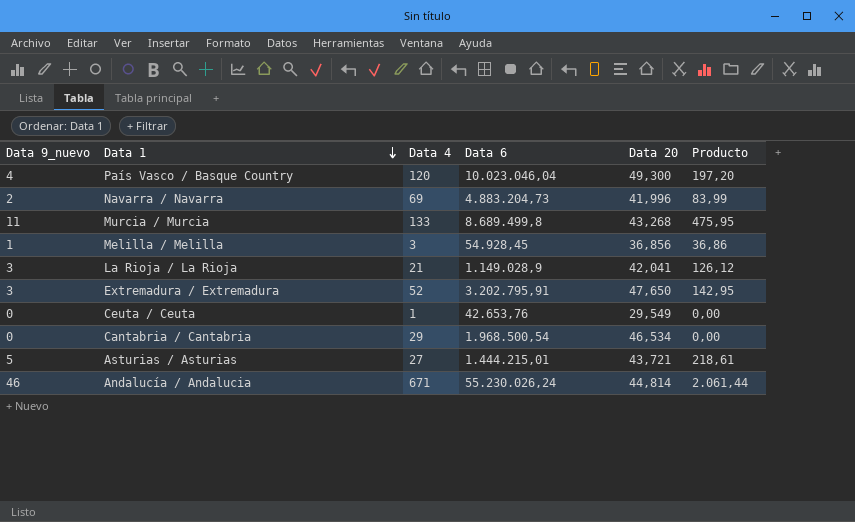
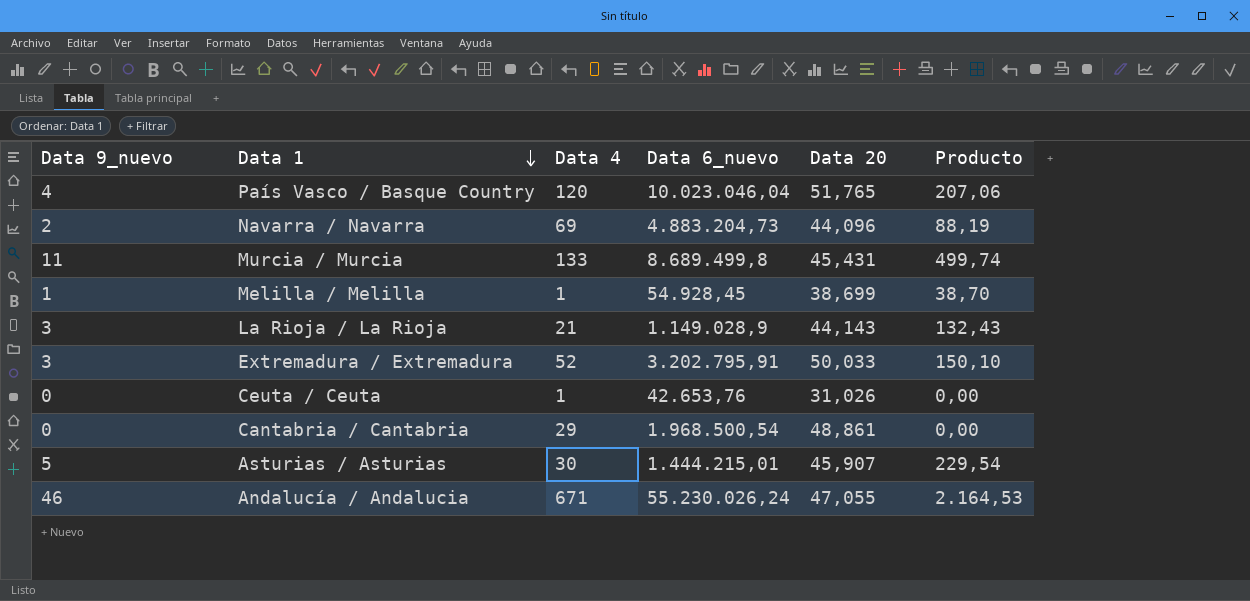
column name: Data 6 -> Data 6_nuevo
País Vasco / Basque Country | Data 20: 49,300 -> 51,765
País Vasco / Basque Country | Producto: 197,20 -> 207,06
Navarra / Navarra | Data 20: 41,996 -> 44,096
Navarra / Navarra | Producto: 83,99 -> 88,19
Murcia / Murcia | Data 20: 43,268 -> 45,431
Murcia / Murcia | Producto: 475,95 -> 499,74
Melilla / Melilla | Data 4: 3 -> 1
Melilla / Melilla | Data 20: 36,856 -> 38,699
Melilla / Melilla | Producto: 36,86 -> 38,70
La Rioja / La Rioja | Data 20: 42,041 -> 44,143
La Rioja / La Rioja | Producto: 126,12 -> 132,43
Extremadura / Extremadura | Data 20: 47,650 -> 50,033
Extremadura / Extremadura | Producto: 142,95 -> 150,10
Ceuta / Ceuta | Data 20: 29,549 -> 31,026
Cantabria / Cantabria | Data 20: 46,534 -> 48,861
Asturias / Asturias | Data 4: 27 -> 30
Asturias / Asturias | Data 20: 43,721 -> 45,907
Asturias / Asturias | Producto: 218,61 -> 229,54
Andalucía / Andalucia | Data 20: 44,814 -> 47,055
Andalucía / Andalucia | Producto: 2.061,44 -> 2.164,53

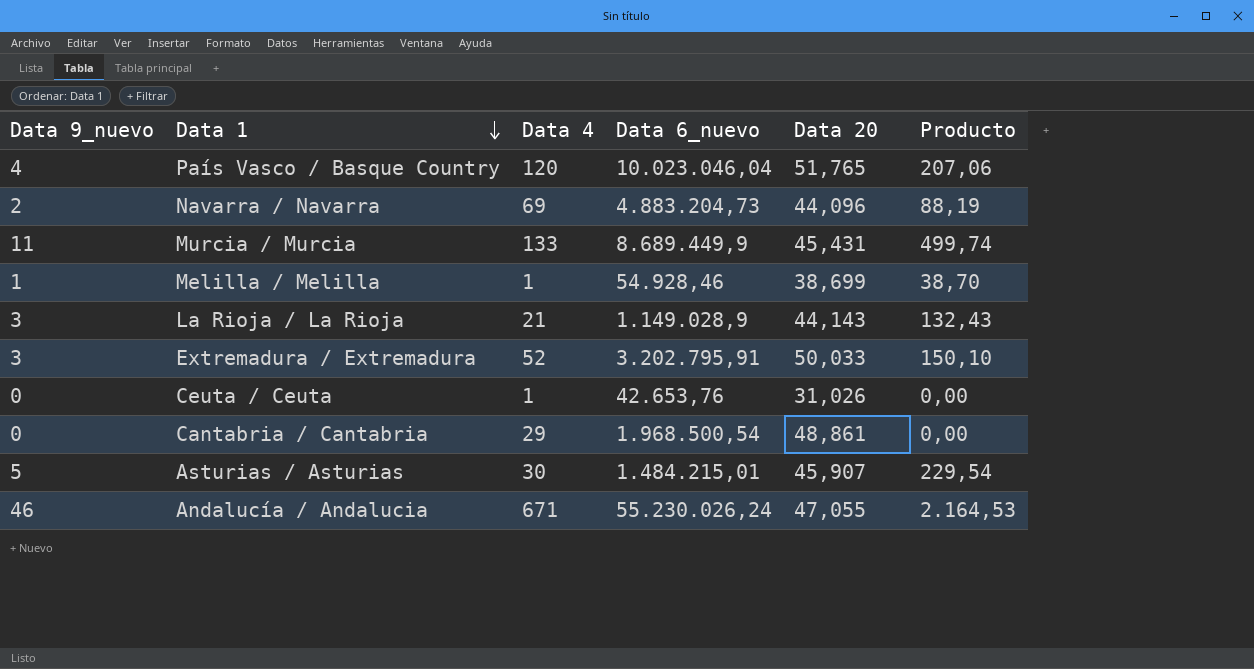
Murcia / Murcia | Data 6_nuevo: 8.689.499,8 -> 8.689.449,9
Melilla / Melilla | Data 6_nuevo: 54.928,45 -> 54.928,46
Asturias / Asturias | Data 6_nuevo: 1.444.215,01 -> 1.484.215,01

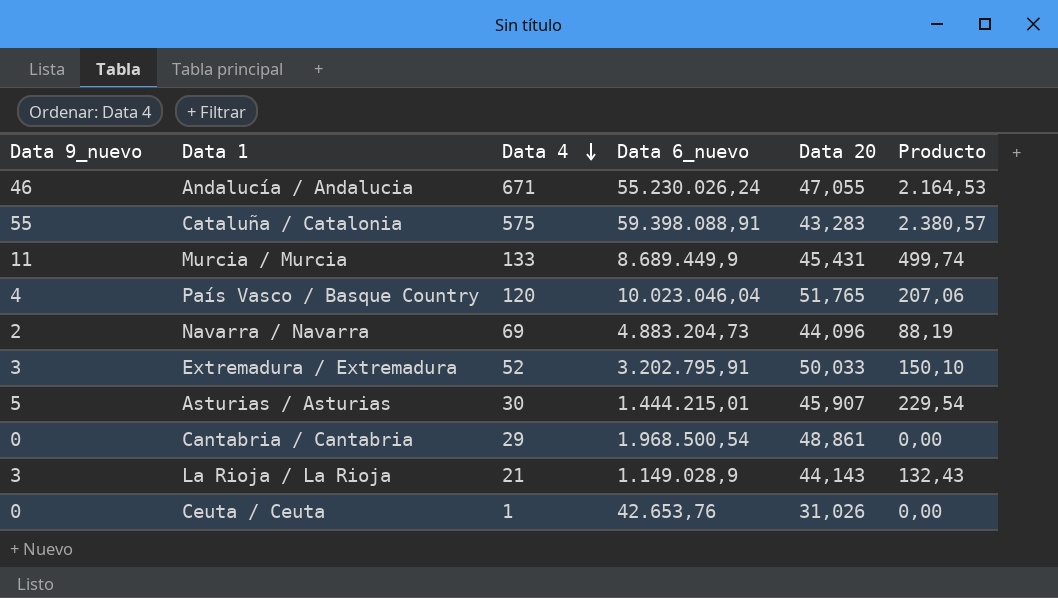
row order: Data 1 descending -> Data 4 descending
row Melilla / Melilla: 1 | 1 | 54.928,46 | 38,699 | 38,70 -> none
row Cataluña / Catalonia: none -> 55 | 575 | 59.398.088,91 | 43,283 | 2.380,57
Asturias / Asturias | Data 6_nuevo: 1.484.215,01 -> 1.444.215,01

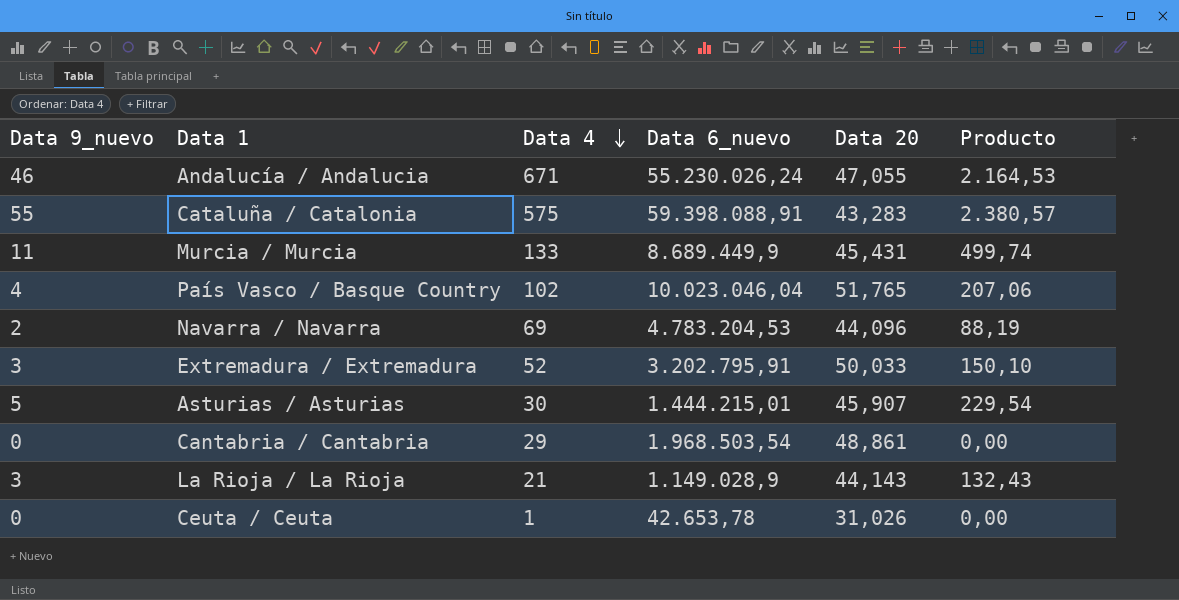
País Vasco / Basque Country | Data 4: 120 -> 102
Navarra / Navarra | Data 6_nuevo: 4.883.204,73 -> 4.783.204,53
Cantabria / Cantabria | Data 6_nuevo: 1.968.500,54 -> 1.968.503,54
Ceuta / Ceuta | Data 6_nuevo: 42.653,76 -> 42.653,78

